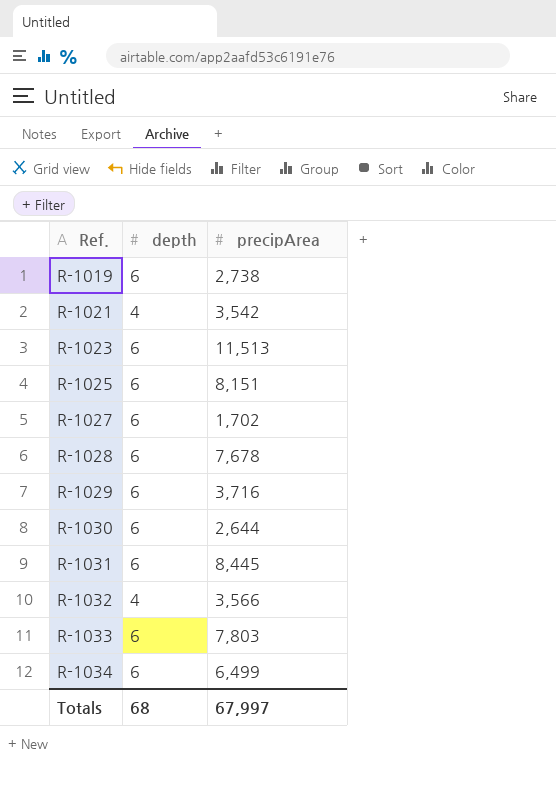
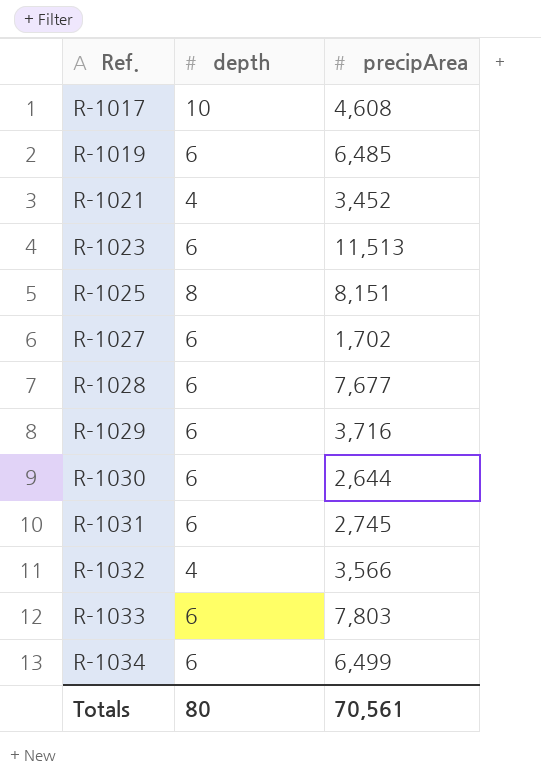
row R-1017: none -> 10 | 4,608
R-1019 | precipArea: 2,738 -> 6,485
R-1021 | precipArea: 3,542 -> 3,452
R-1025 | depth: 6 -> 8
R-1028 | precipArea: 7,678 -> 7,677
R-1031 | precipArea: 8,445 -> 2,745
Totals | depth: 68 -> 80
Totals | precipArea: 67,997 -> 70,561

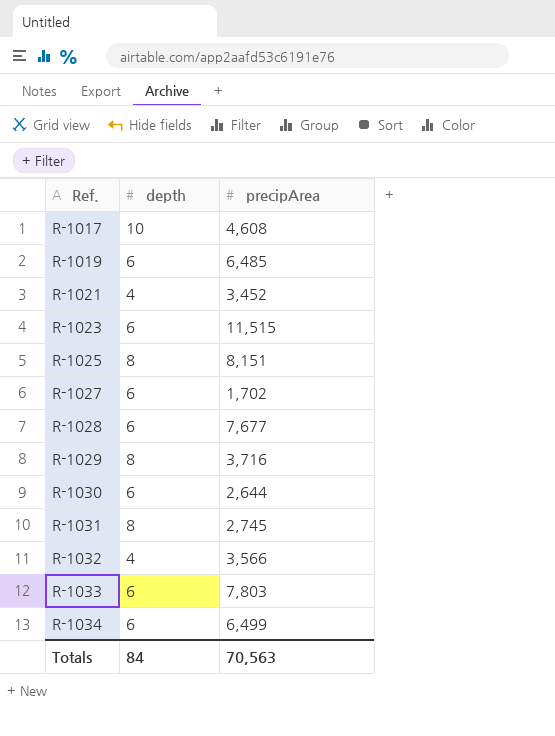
R-1023 | precipArea: 11,513 -> 11,515
R-1029 | depth: 6 -> 8
R-1031 | depth: 6 -> 8
Totals | depth: 80 -> 84
Totals | precipArea: 70,561 -> 70,563

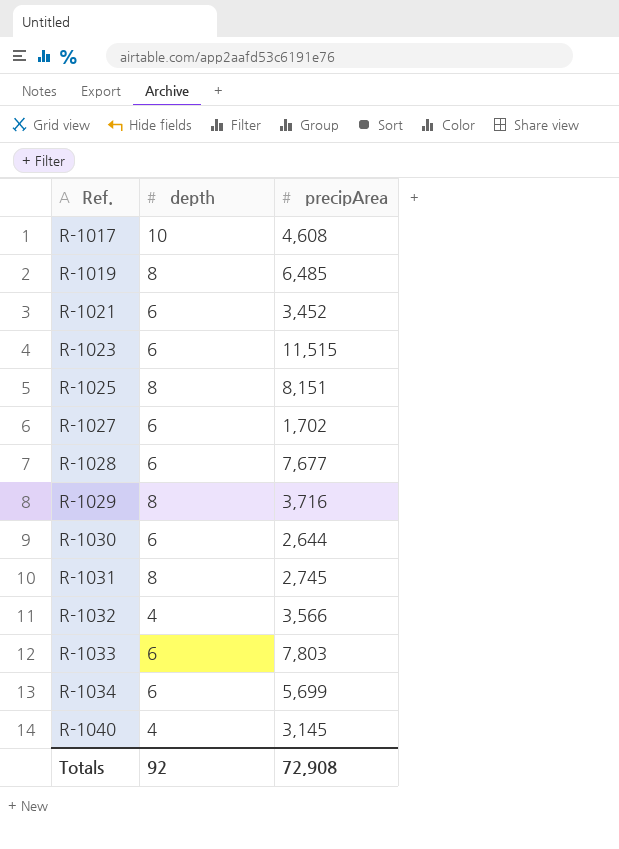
R-1019 | depth: 6 -> 8
R-1021 | depth: 4 -> 6
R-1034 | precipArea: 6,499 -> 5,699
row R-1040: none -> 4 | 3,145
Totals | depth: 84 -> 92
Totals | precipArea: 70,563 -> 72,908

